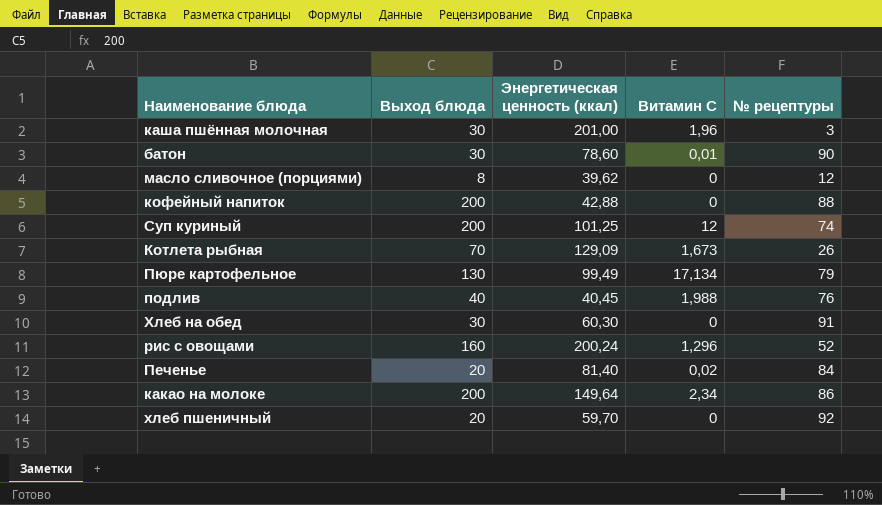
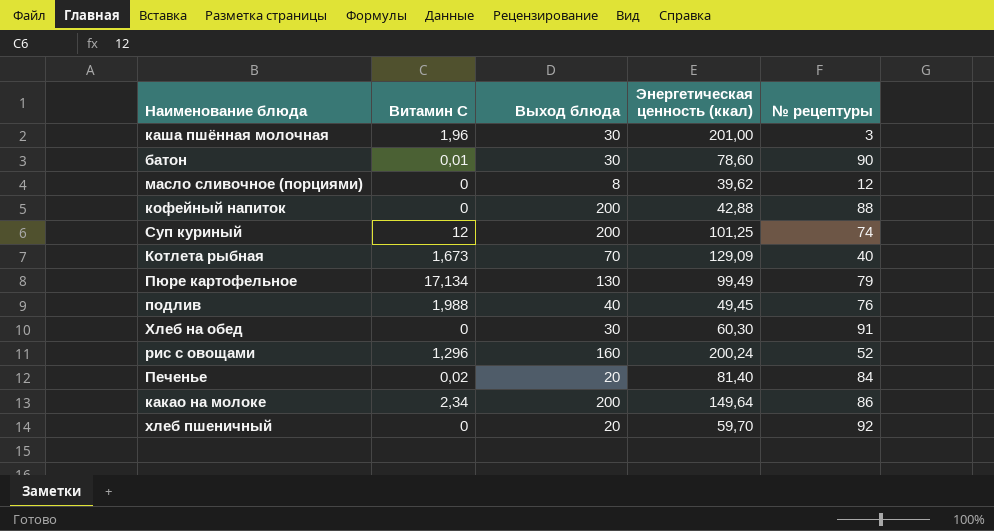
column Витамин С | position: 4 -> 2
Котлета рыбная | № рецептуры: 26 -> 40
подлив | Энергетическая ценность (ккал): 40,45 -> 49,45

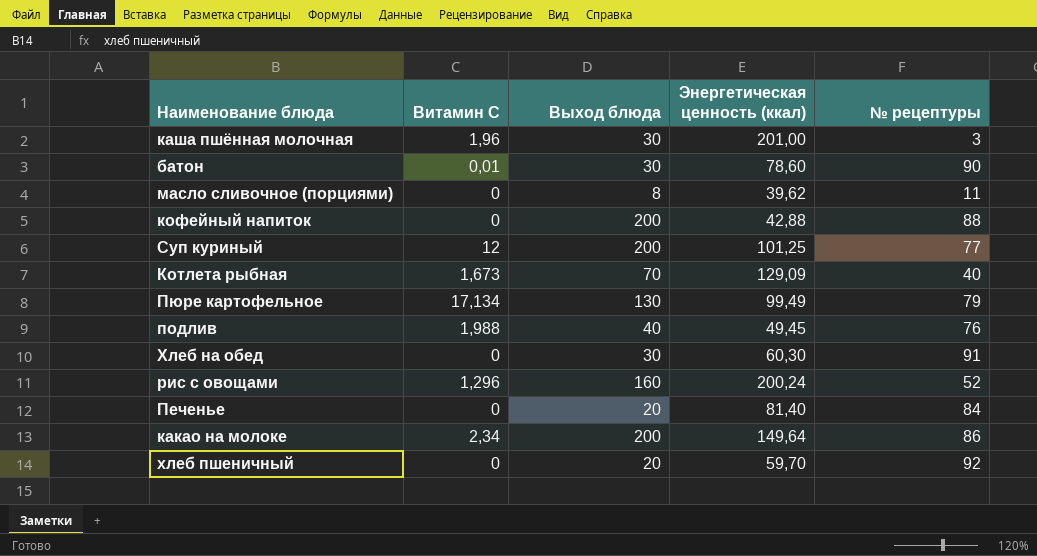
масло сливочное (порциями) | № рецептуры: 12 -> 11
Суп куриный | № рецептуры: 74 -> 77
Печенье | Витамин С: 0,02 -> 0

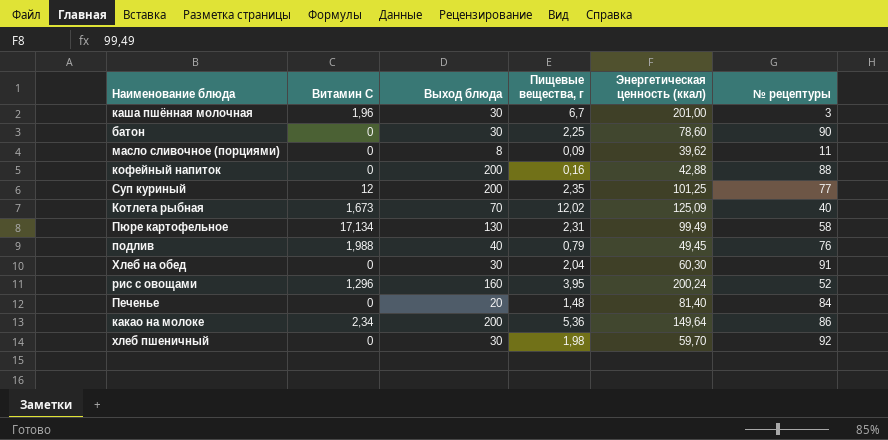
column Пищевые вещества, г | position: none -> 4
батон | Витамин С: 0,01 -> 0
Котлета рыбная | Энергетическая ценность (ккал): 129,09 -> 125,09
Пюре картофельное | № рецептуры: 79 -> 58
хлеб пшеничный | Выход блюда: 20 -> 30

